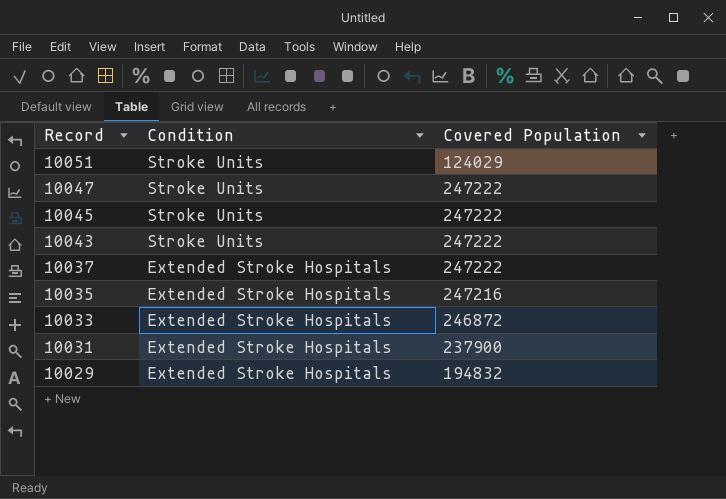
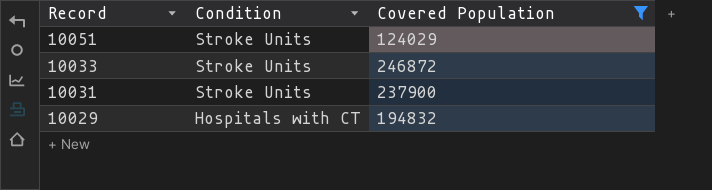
filter: none -> Covered Population <= 246872
10033 | Condition: Extended Stroke Hospitals -> Stroke Units
10031 | Condition: Extended Stroke Hospitals -> Stroke Units
10029 | Condition: Extended Stroke Hospitals -> Hospitals with CT

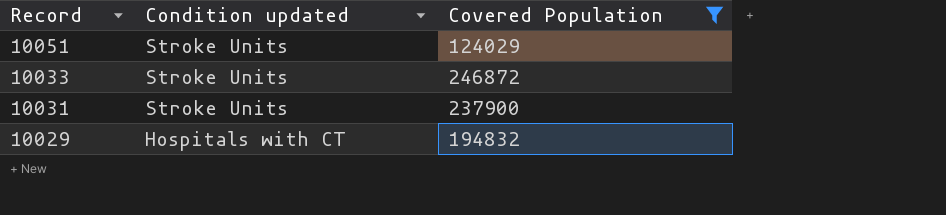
column name: Condition -> Condition updated

